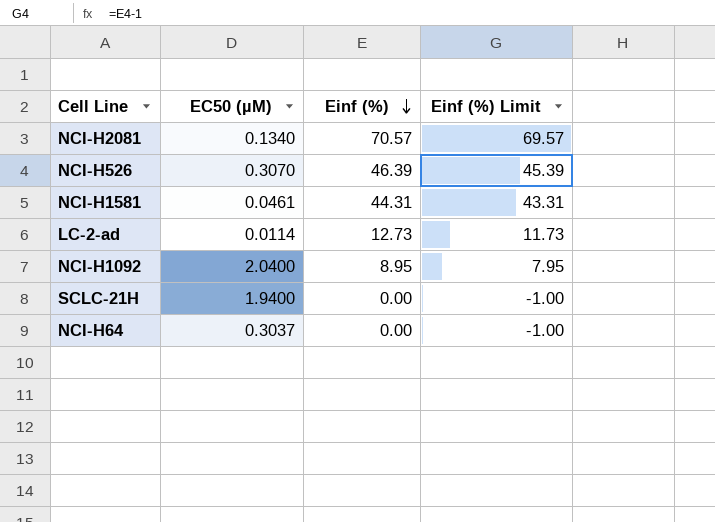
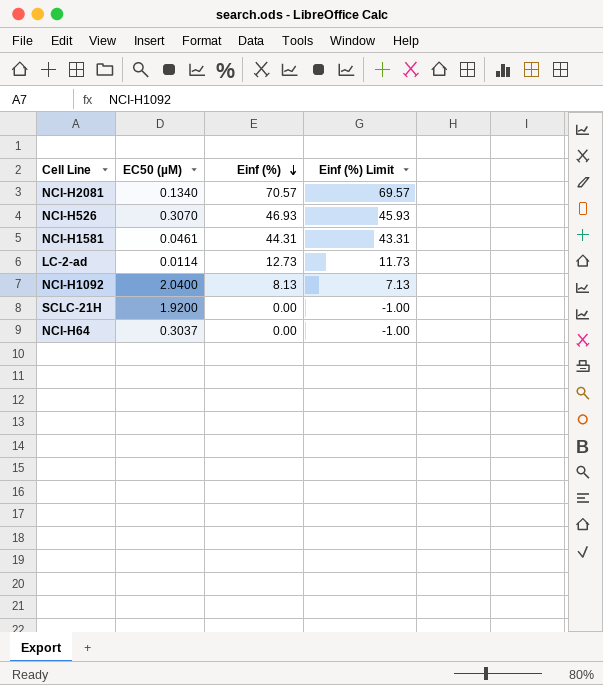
NCI-H526 | Einf (%): 46.39 -> 46.93
NCI-H526 | Einf (%) Limit: 45.39 -> 45.93
NCI-H1092 | Einf (%): 8.95 -> 8.13
NCI-H1092 | Einf (%) Limit: 7.95 -> 7.13
SCLC-21H | EC50 (µM): 1.9400 -> 1.9200

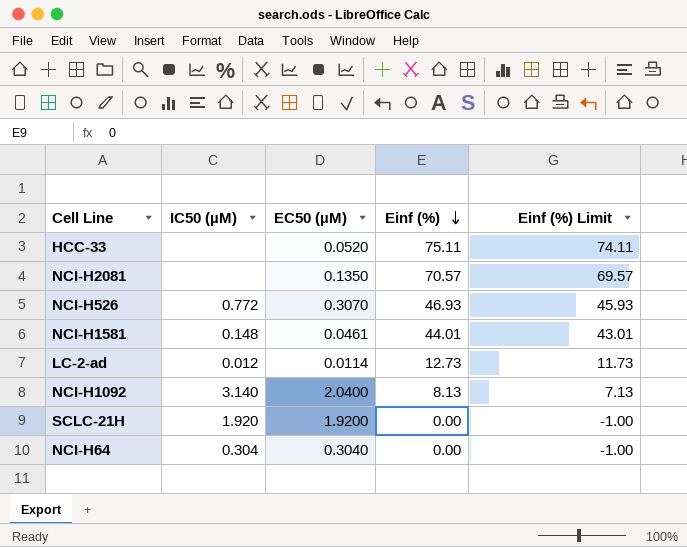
column IC50 (µM) | position: none -> 2
row HCC-33: none -> none | 0.0520 | 75.11 | 74.11
NCI-H2081 | EC50 (µM): 0.1340 -> 0.1350
NCI-H1581 | Einf (%): 44.31 -> 44.01
NCI-H1581 | Einf (%) Limit: 43.31 -> 43.01
NCI-H64 | EC50 (µM): 0.3037 -> 0.3040

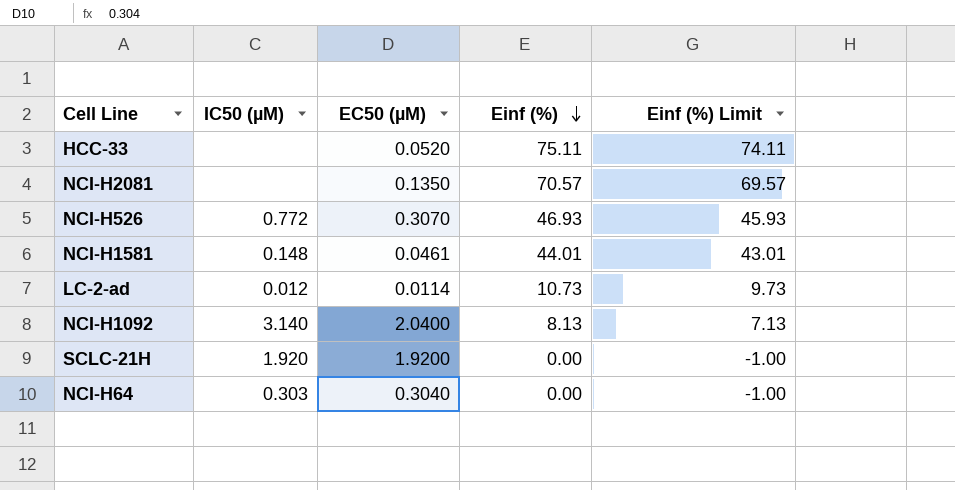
LC-2-ad | Einf (%): 12.73 -> 10.73
LC-2-ad | Einf (%) Limit: 11.73 -> 9.73
NCI-H64 | IC50 (µM): 0.304 -> 0.303

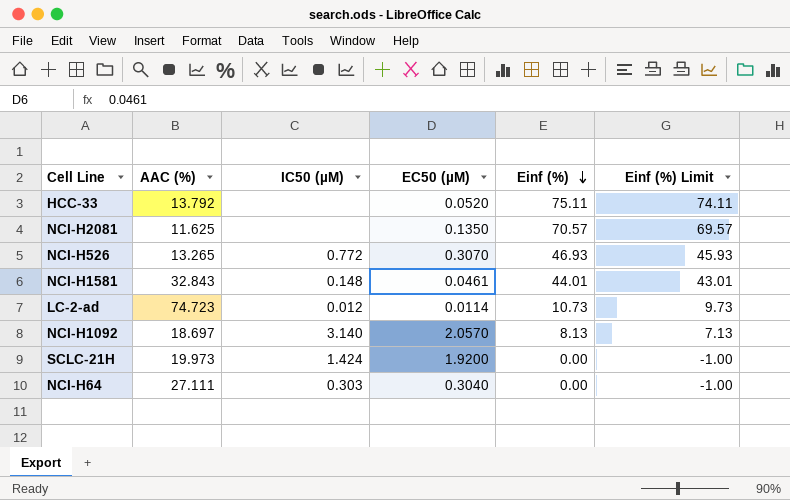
column AAC (%) | position: none -> 2
NCI-H1092 | EC50 (µM): 2.0400 -> 2.0570
SCLC-21H | IC50 (µM): 1.920 -> 1.424

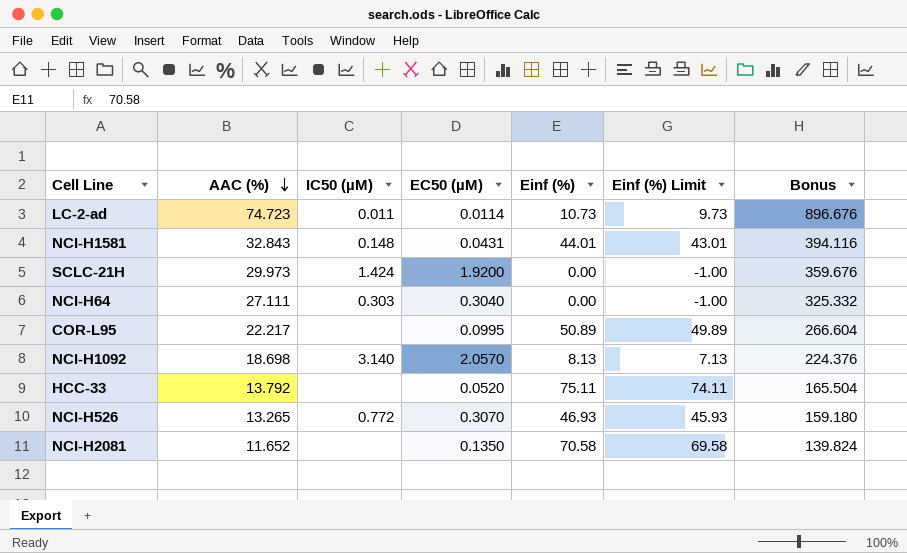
row order: Einf (%) descending -> AAC (%) descending
column Bonus | formula: none -> [AAC (%)] * 12
LC-2-ad | IC50 (µM): 0.012 -> 0.011
NCI-H1581 | EC50 (µM): 0.0461 -> 0.0431
SCLC-21H | AAC (%): 19.973 -> 29.973
row COR-L95: none -> 22.217 | none | 0.0995 | 50.89 | 49.89 | 266.604
NCI-H1092 | AAC (%): 18.697 -> 18.698
NCI-H2081 | AAC (%): 11.625 -> 11.652
NCI-H2081 | Einf (%): 70.57 -> 70.58
NCI-H2081 | Einf (%) Limit: 69.57 -> 69.58

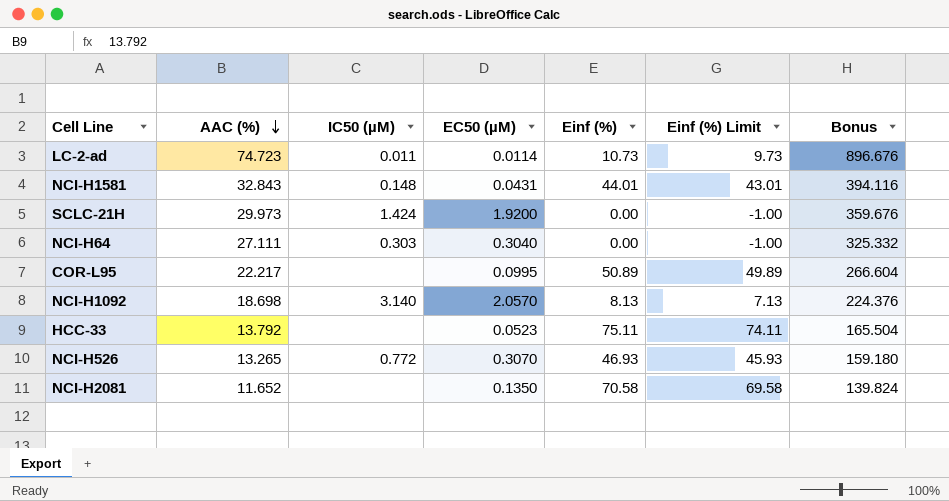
HCC-33 | EC50 (µM): 0.0520 -> 0.0523

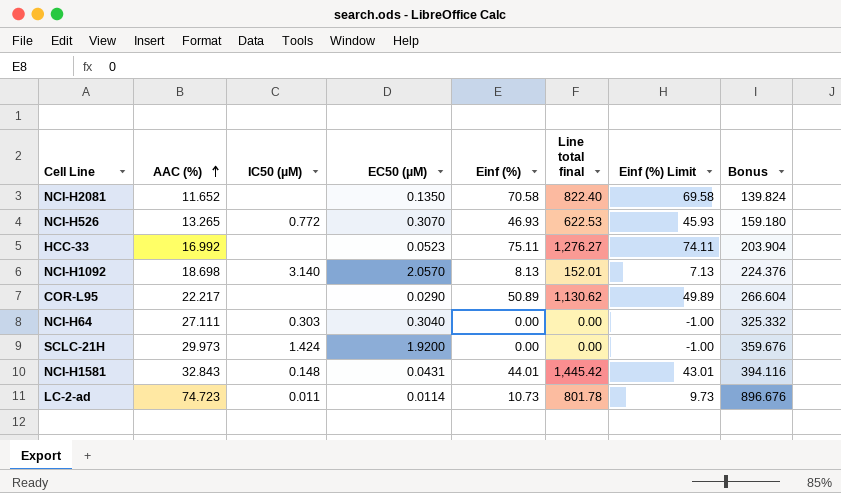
row order: AAC (%) descending -> AAC (%) ascending
column Line total final | formula: none -> [AAC (%)] * [Einf (%)]
HCC-33 | AAC (%): 13.792 -> 16.992
HCC-33 | Bonus: 165.504 -> 203.904
COR-L95 | EC50 (µM): 0.0995 -> 0.0290

